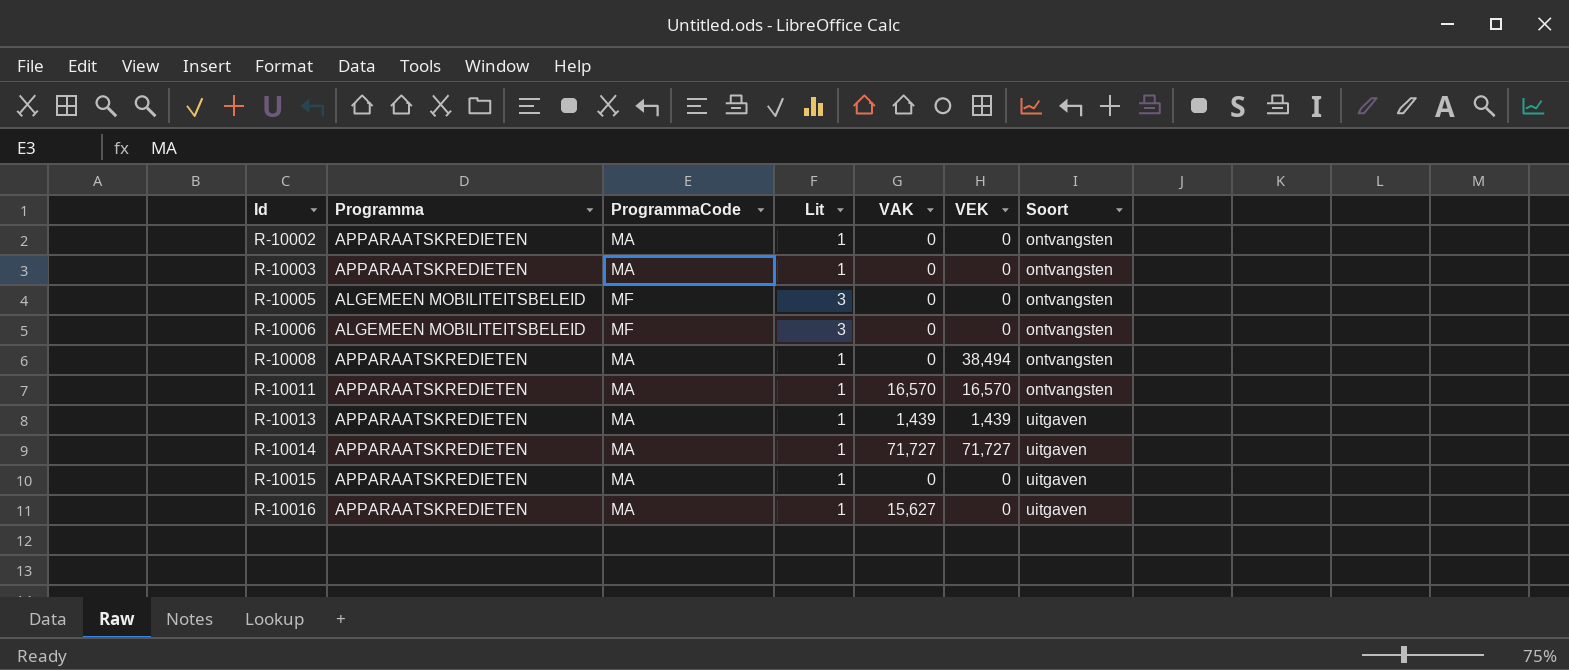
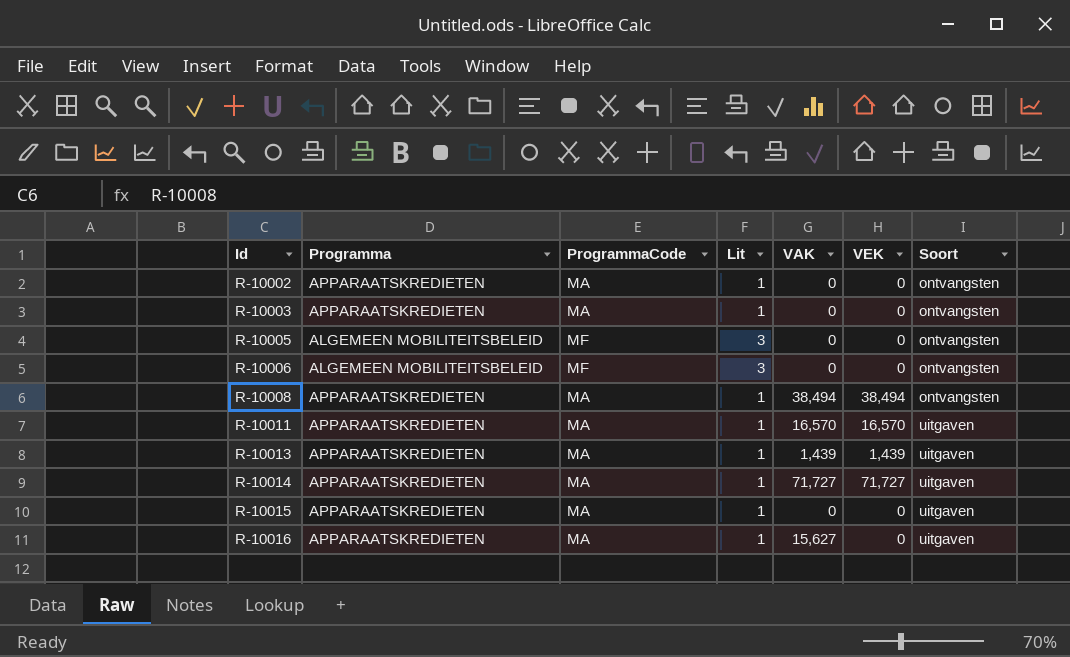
R-10008 | VAK: 0 -> 38,494
R-10011 | Soort: ontvangsten -> uitgaven

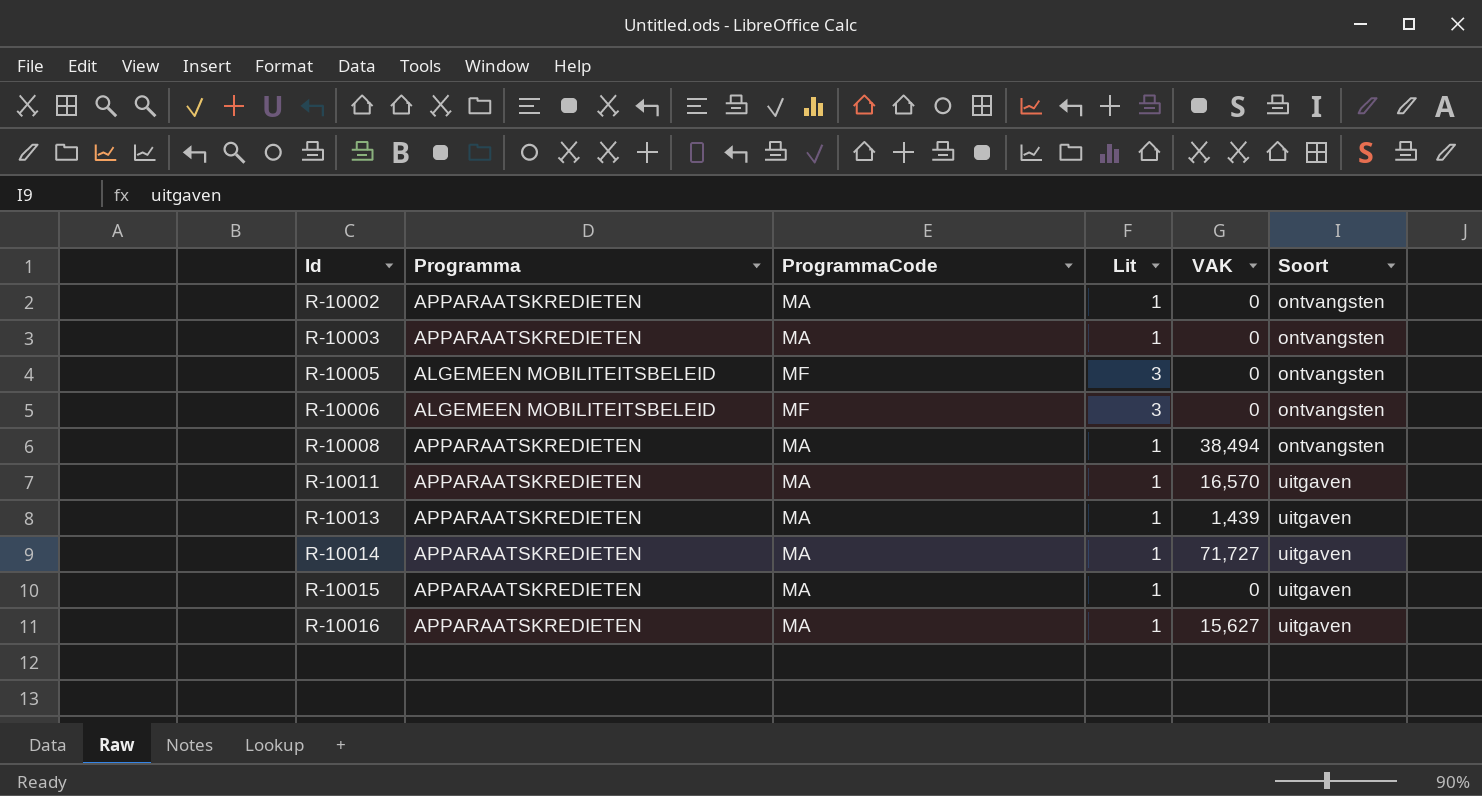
column VEK | position: 6 -> none

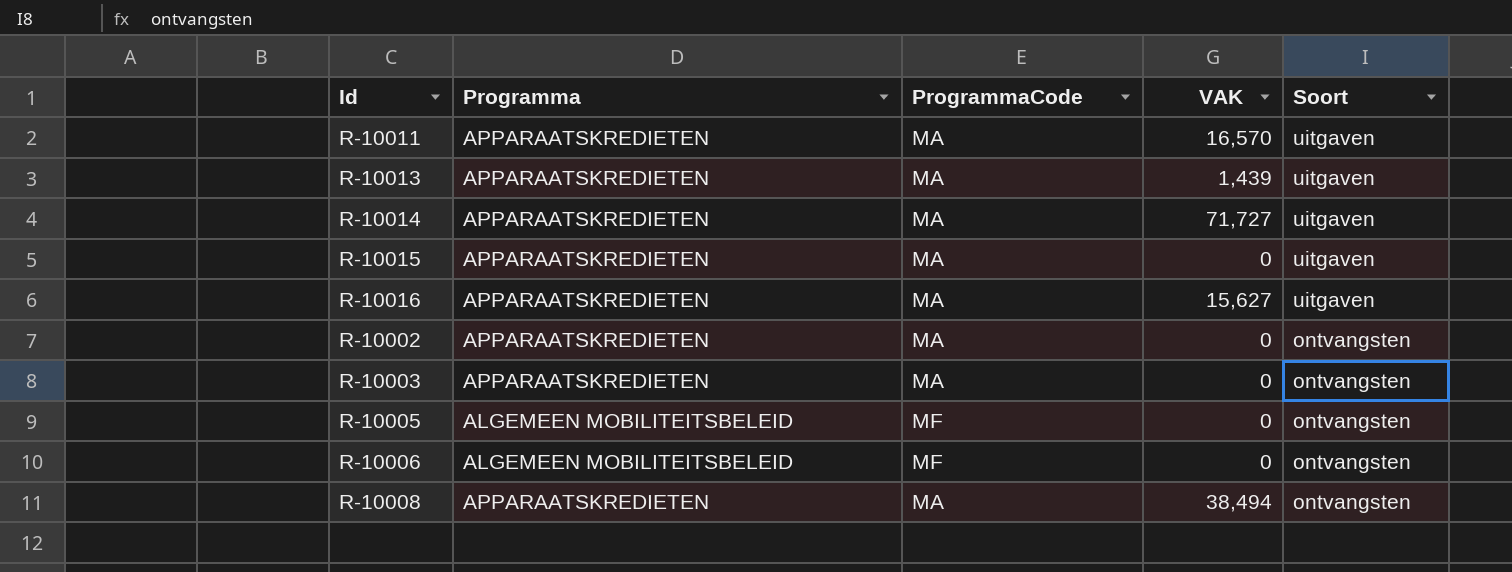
row order: Id ascending -> Soort descending
column Lit | position: 4 -> none

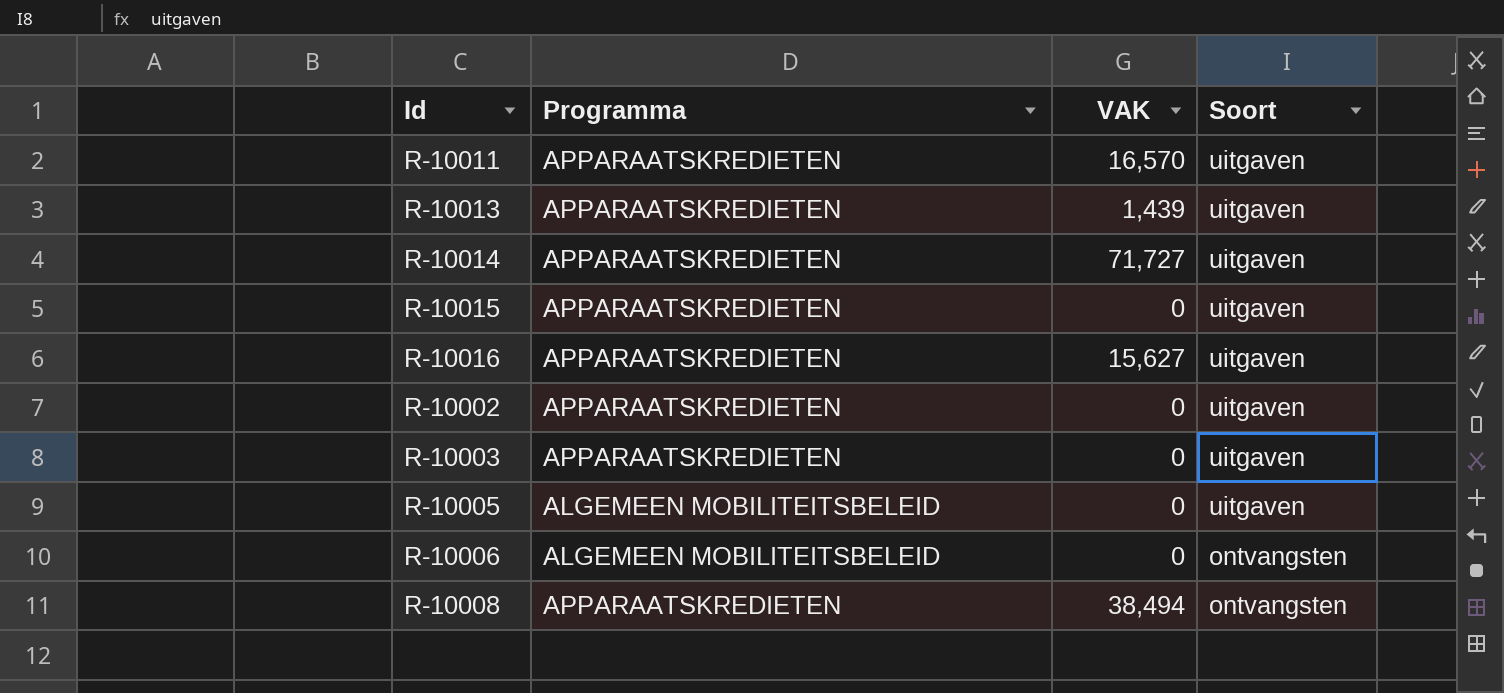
column ProgrammaCode | position: 3 -> none
R-10002 | Soort: ontvangsten -> uitgaven
R-10003 | Soort: ontvangsten -> uitgaven
R-10005 | Soort: ontvangsten -> uitgaven

